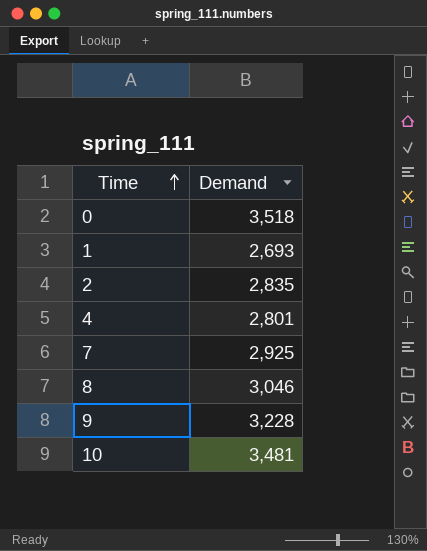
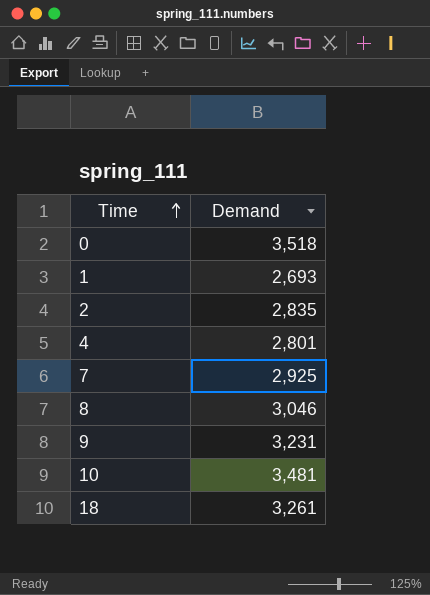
9 | Demand: 3,228 -> 3,231
row 18: none -> 3,261

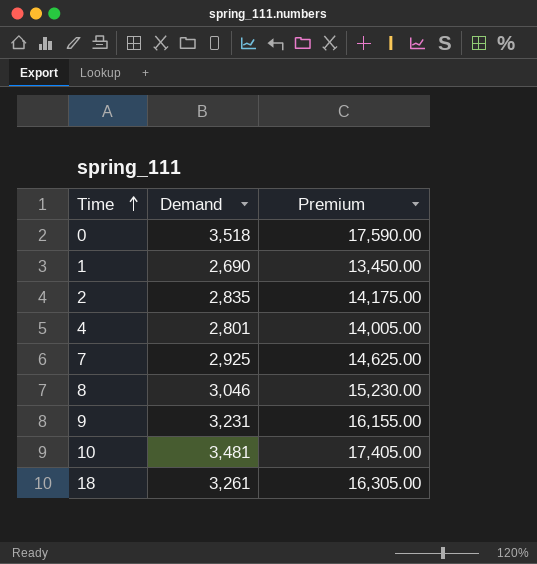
column Premium | formula: none -> [Demand] * 5
1 | Demand: 2,693 -> 2,690

